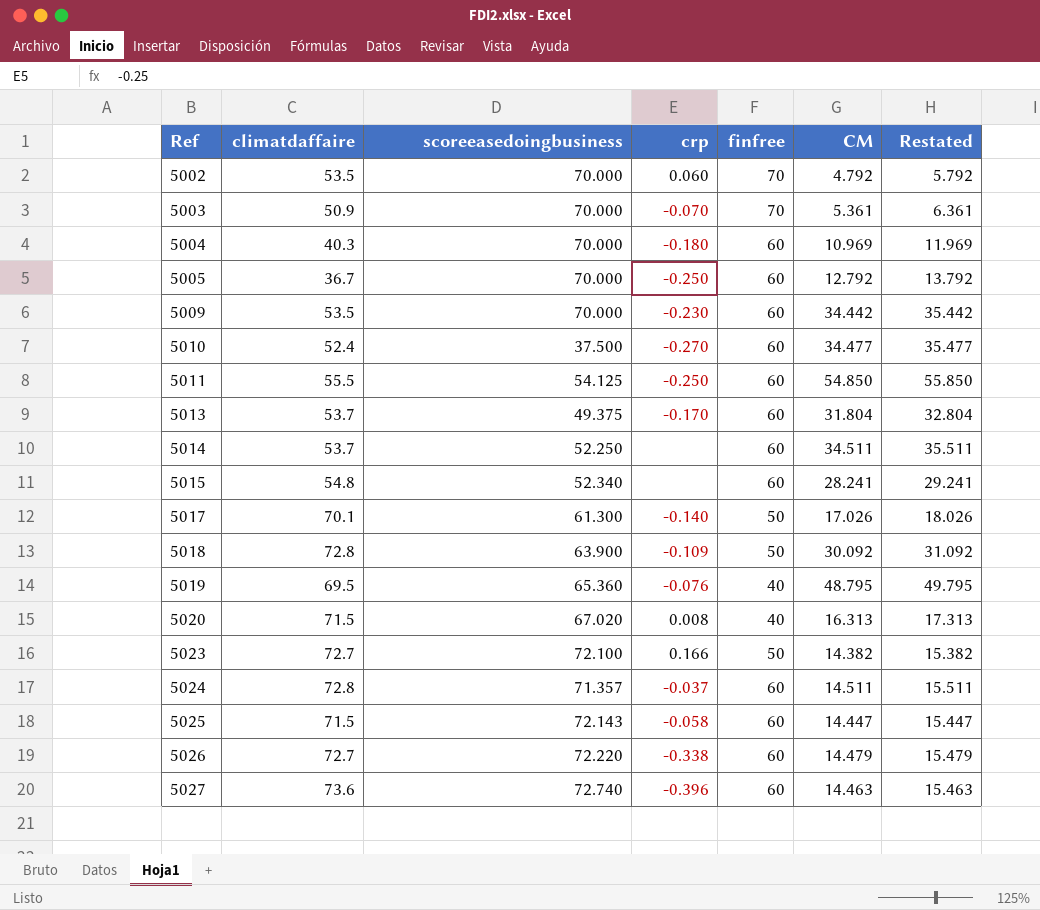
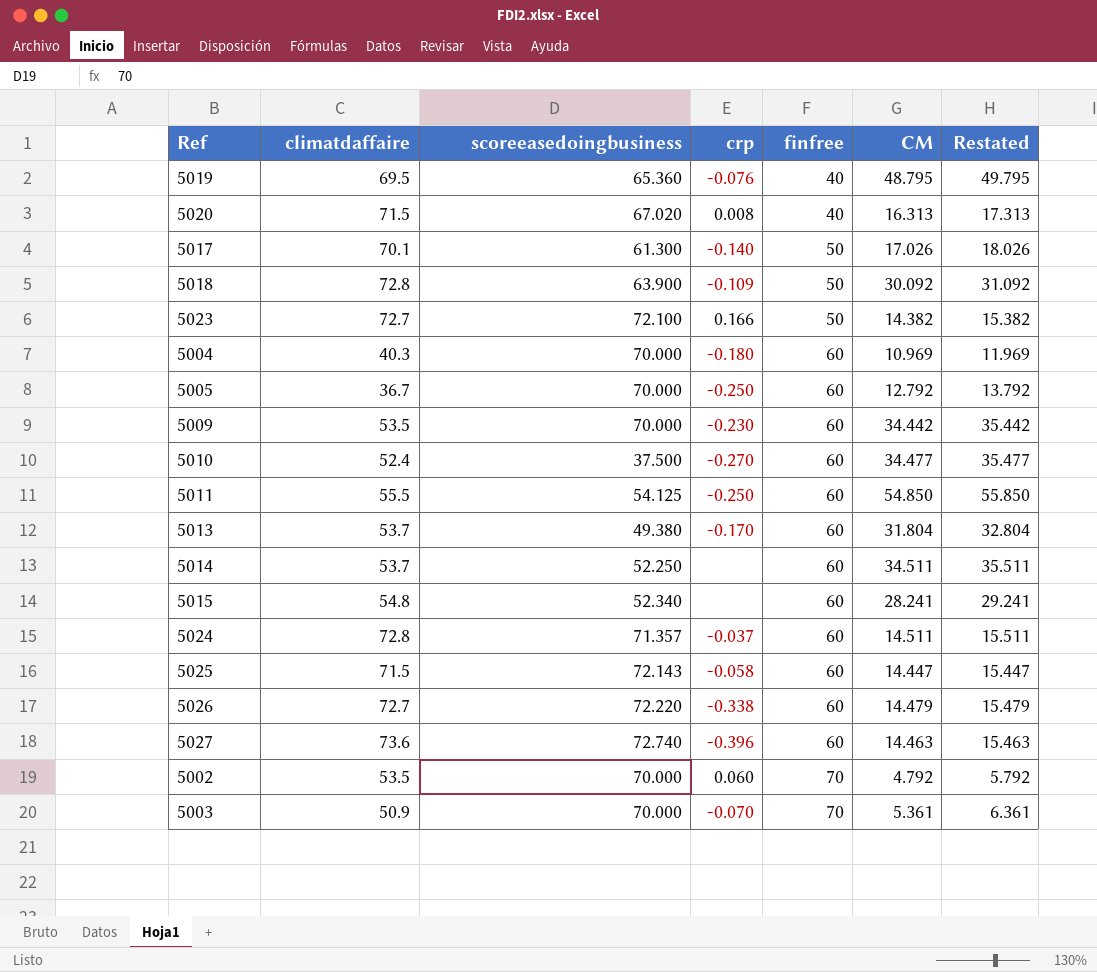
row order: Ref ascending -> finfree ascending
5013 | scoreeasedoingbusiness: 49.375 -> 49.380

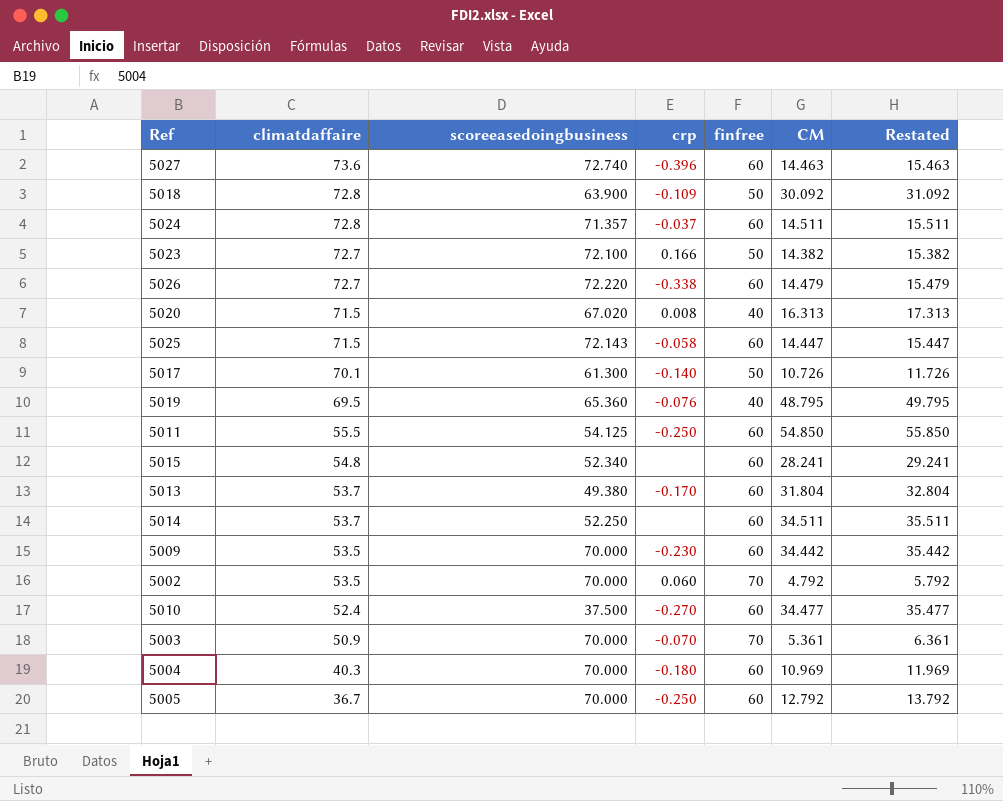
row order: finfree ascending -> climatdaffaire descending
5017 | CM: 17.026 -> 10.726
5017 | Restated: 18.026 -> 11.726

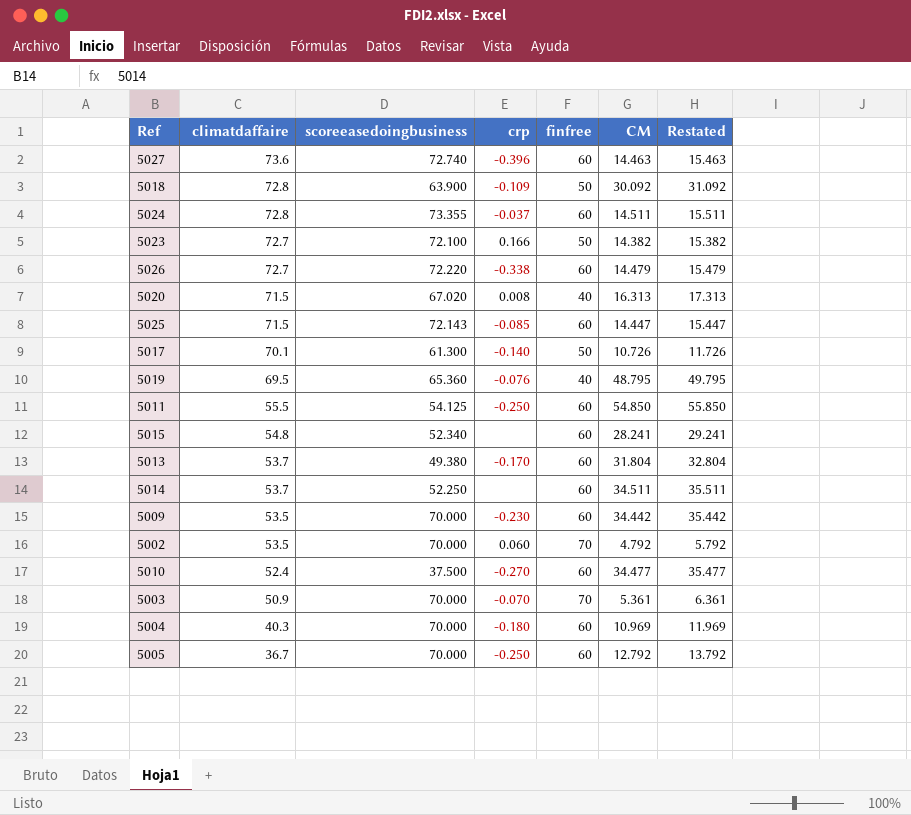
5024 | scoreeasedoingbusiness: 71.357 -> 73.355
5025 | crp: -0.058 -> -0.085

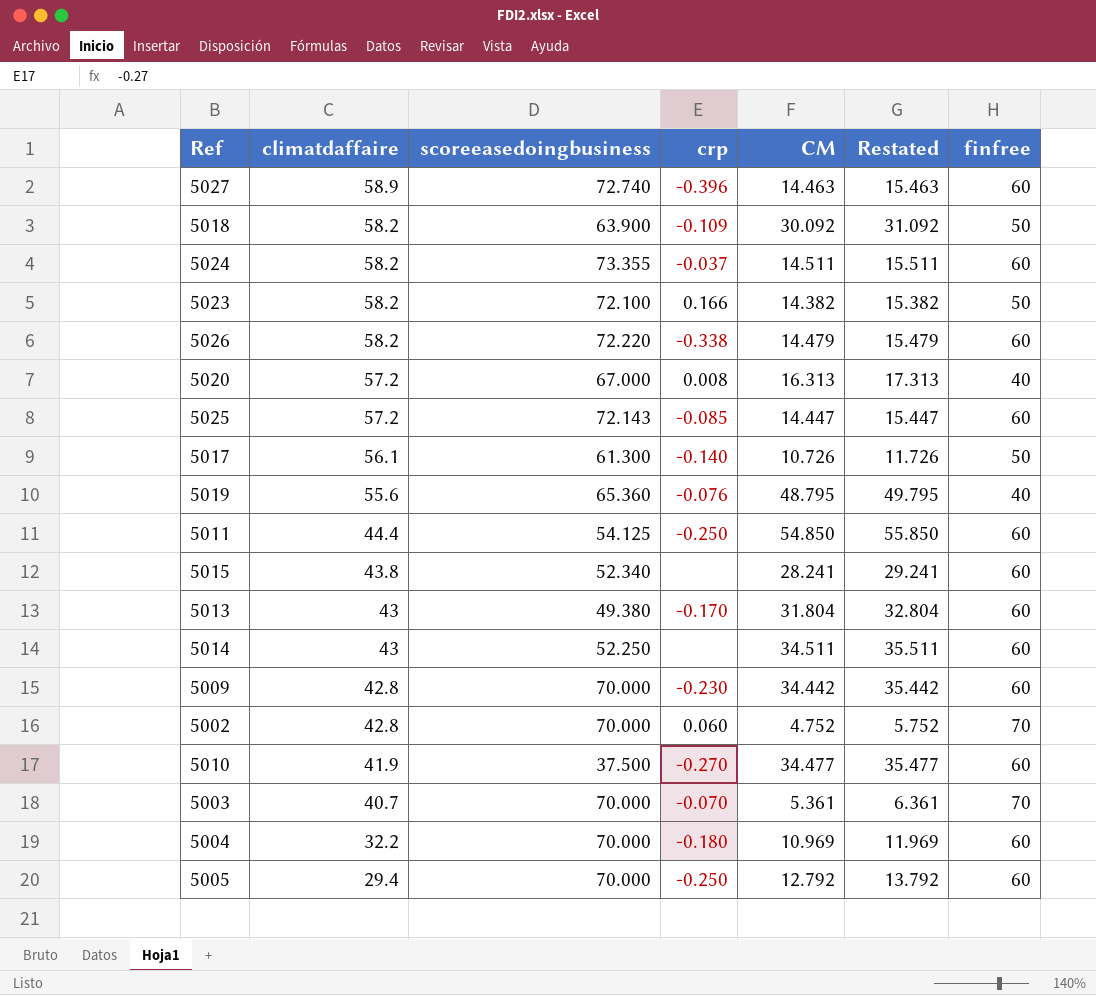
column finfree | position: 5 -> 7
5027 | climatdaffaire: 73.6 -> 58.9
5018 | climatdaffaire: 72.8 -> 58.2
5024 | climatdaffaire: 72.8 -> 58.2
5023 | climatdaffaire: 72.7 -> 58.2
5026 | climatdaffaire: 72.7 -> 58.2
5020 | climatdaffaire: 71.5 -> 57.2
5020 | scoreeasedoingbusiness: 67.020 -> 67.000
5025 | climatdaffaire: 71.5 -> 57.2
5017 | climatdaffaire: 70.1 -> 56.1
5019 | climatdaffaire: 69.5 -> 55.6
5011 | climatdaffaire: 55.5 -> 44.4
5015 | climatdaffaire: 54.8 -> 43.8
5013 | climatdaffaire: 53.7 -> 43
5014 | climatdaffaire: 53.7 -> 43
5009 | climatdaffaire: 53.5 -> 42.8
5002 | climatdaffaire: 53.5 -> 42.8
5002 | CM: 4.792 -> 4.752
5002 | Restated: 5.792 -> 5.752
5010 | climatdaffaire: 52.4 -> 41.9
5003 | climatdaffaire: 50.9 -> 40.7
5004 | climatdaffaire: 40.3 -> 32.2
5005 | climatdaffaire: 36.7 -> 29.4

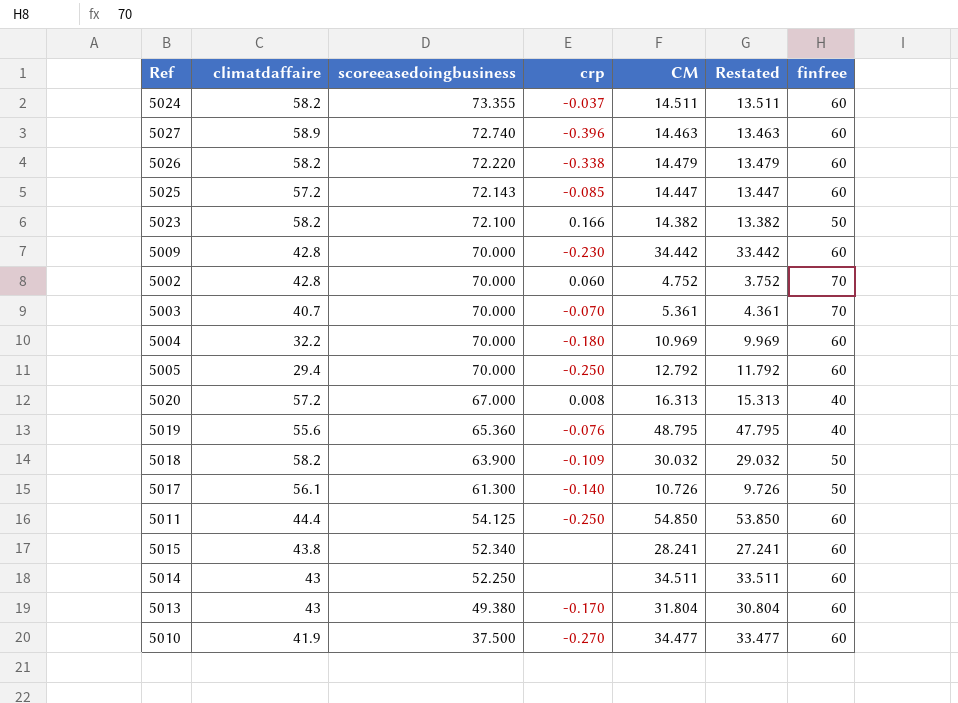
row order: climatdaffaire descending -> scoreeasedoingbusiness descending
column Restated | formula: [CM] + 1 -> [CM] - 1
5018 | CM: 30.092 -> 30.032

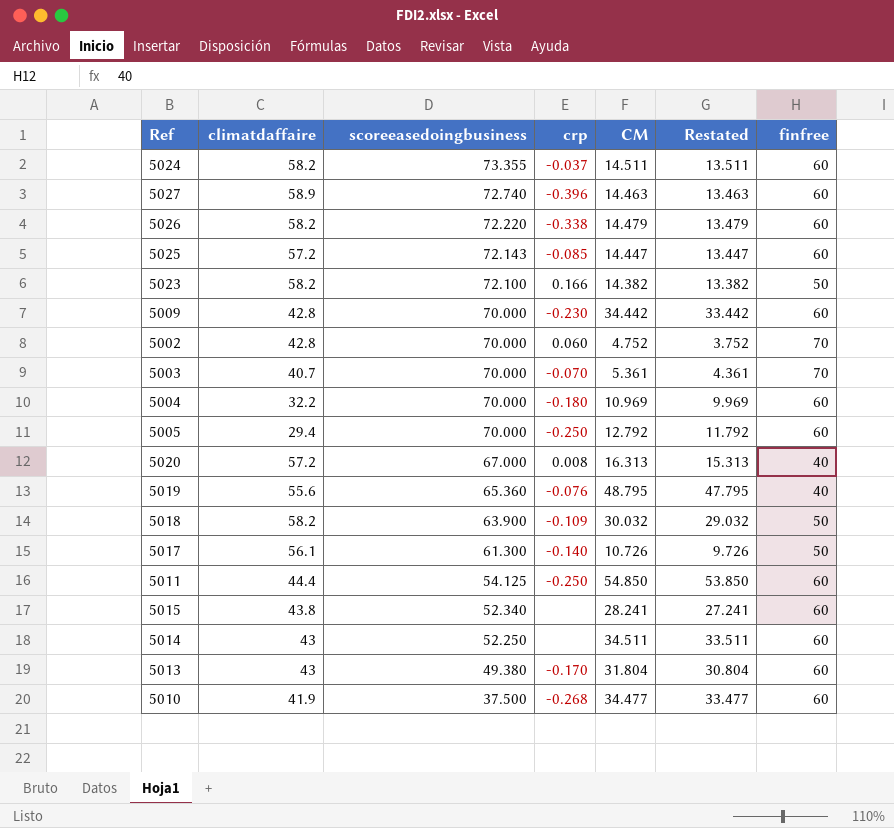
5010 | crp: -0.270 -> -0.268

